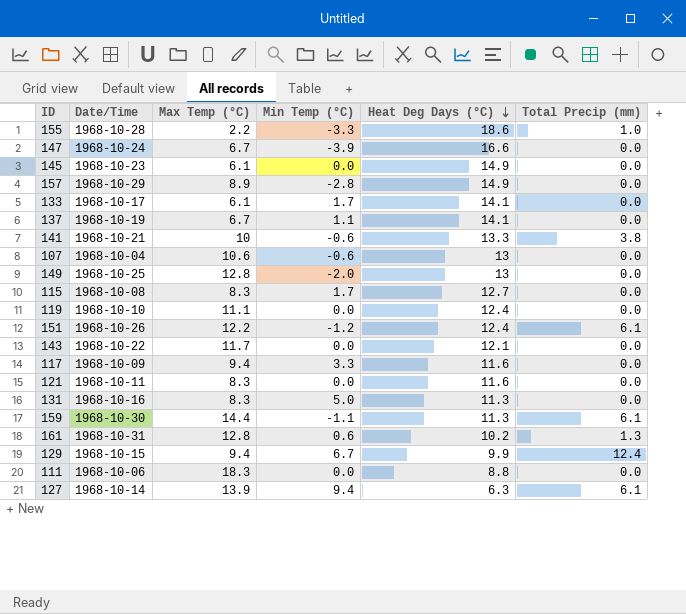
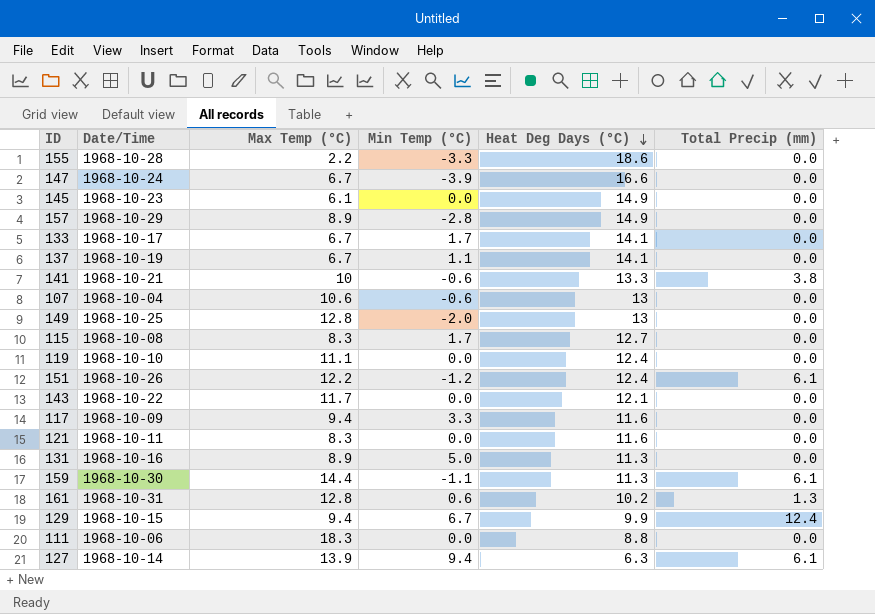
155 | Total Precip (mm): 1.0 -> 0.0
133 | Max Temp (°C): 6.1 -> 6.7
131 | Max Temp (°C): 8.3 -> 8.9

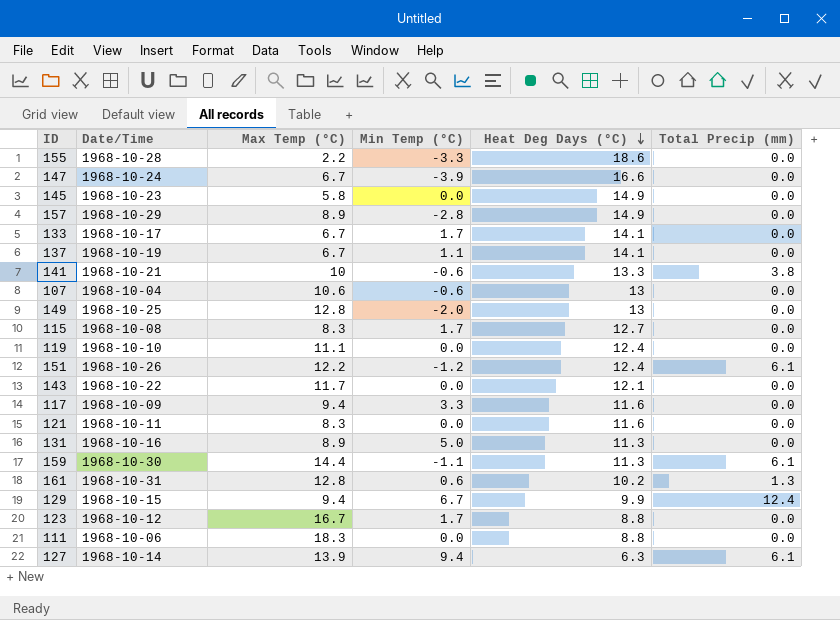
145 | Max Temp (°C): 6.1 -> 5.8
row 123: none -> 1968-10-12 | 16.7 | 1.7 | 8.8 | 0.0

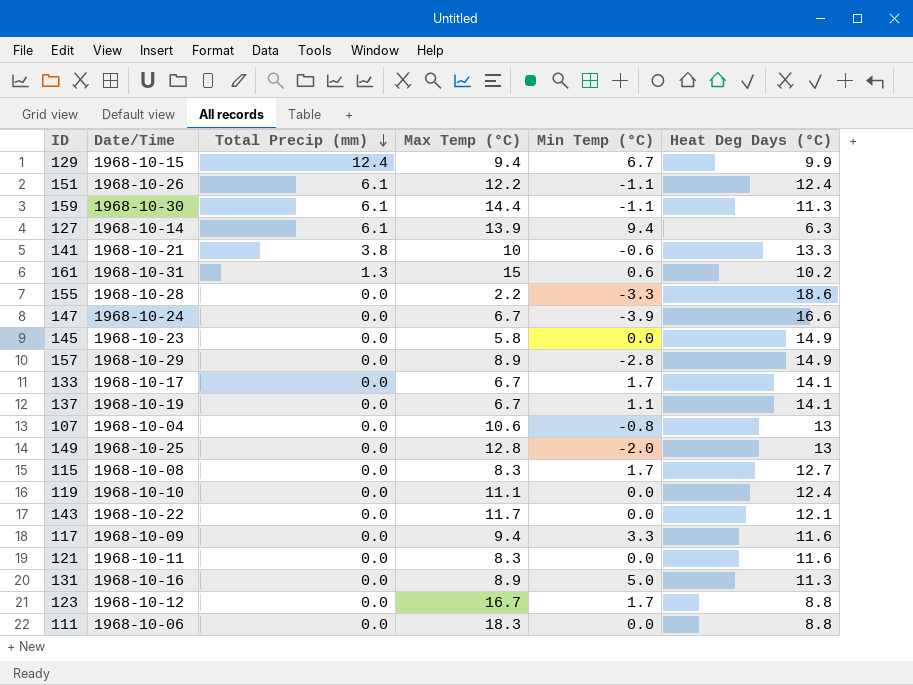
row order: Heat Deg Days (°C) descending -> Total Precip (mm) descending
column Total Precip (mm) | position: 6 -> 3
151 | Min Temp (°C): -1.2 -> -1.1
161 | Max Temp (°C): 12.8 -> 15
107 | Min Temp (°C): -0.6 -> -0.8

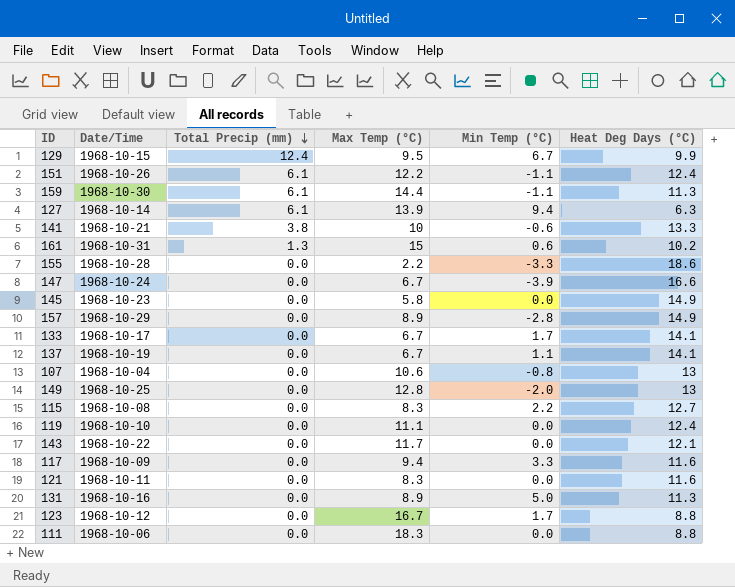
129 | Max Temp (°C): 9.4 -> 9.5
115 | Min Temp (°C): 1.7 -> 2.2

